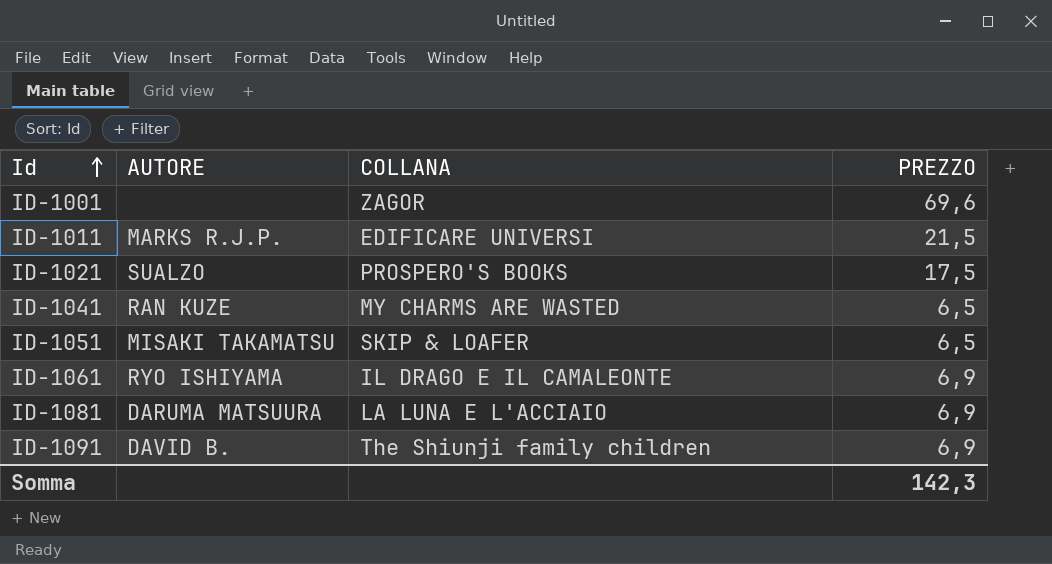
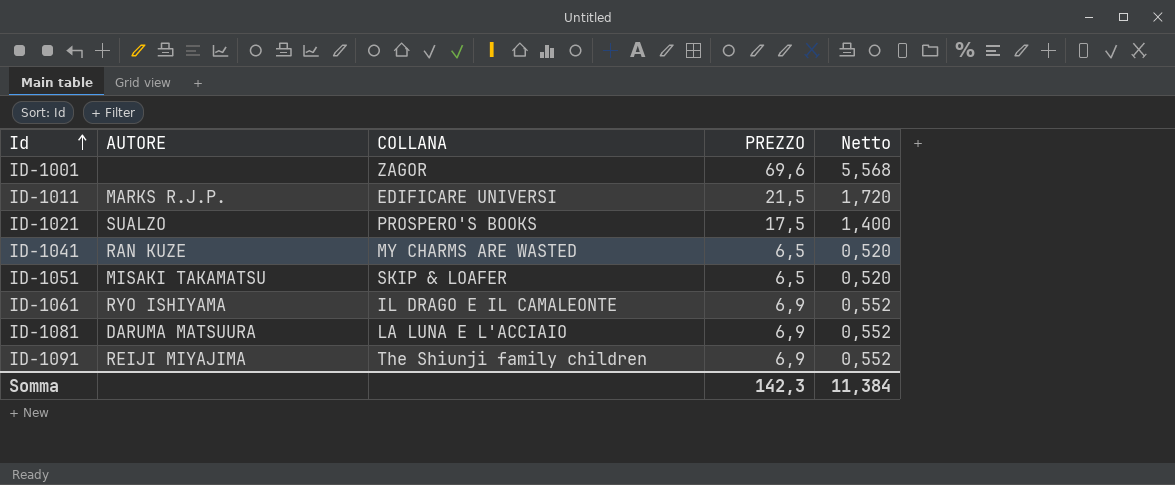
column Netto | formula: none -> [PREZZO] * 0,08
ID-1091 | AUTORE: DAVID B. -> REIJI MIYAJIMA

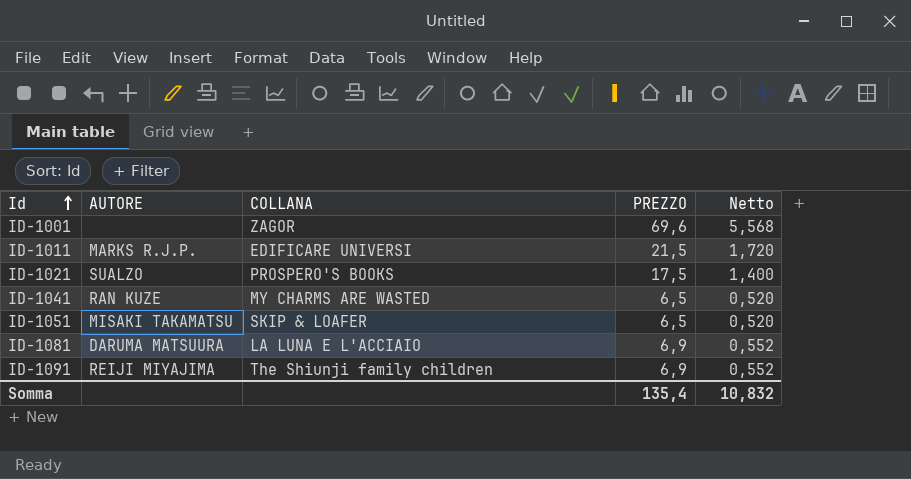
row ID-1061: RYO ISHIYAMA | IL DRAGO E IL CAMALEONTE | 6,9 | 0,552 -> none
Somma | PREZZO: 142,3 -> 135,4
Somma | Netto: 11,384 -> 10,832

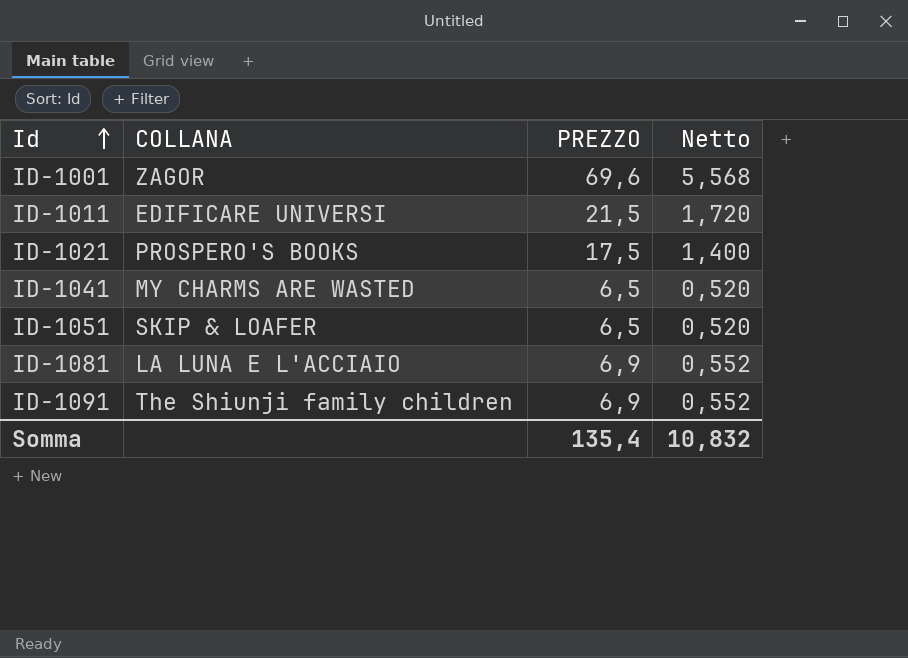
column AUTORE | position: 2 -> none

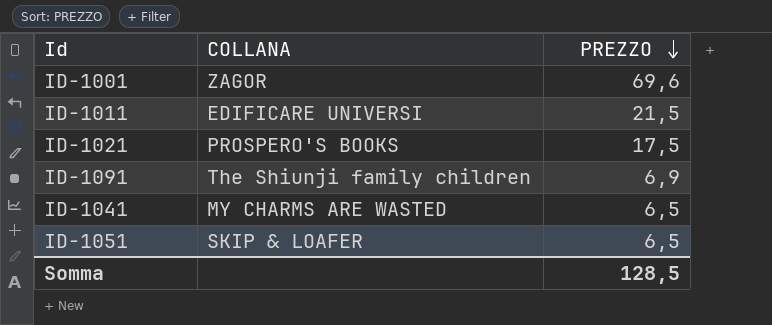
row order: Id ascending -> PREZZO descending
column Netto | formula: [PREZZO] * 0,08 -> none
row ID-1081: LA LUNA E L'ACCIAIO | 6,9 | 0,552 -> none
Somma | PREZZO: 135,4 -> 128,5

